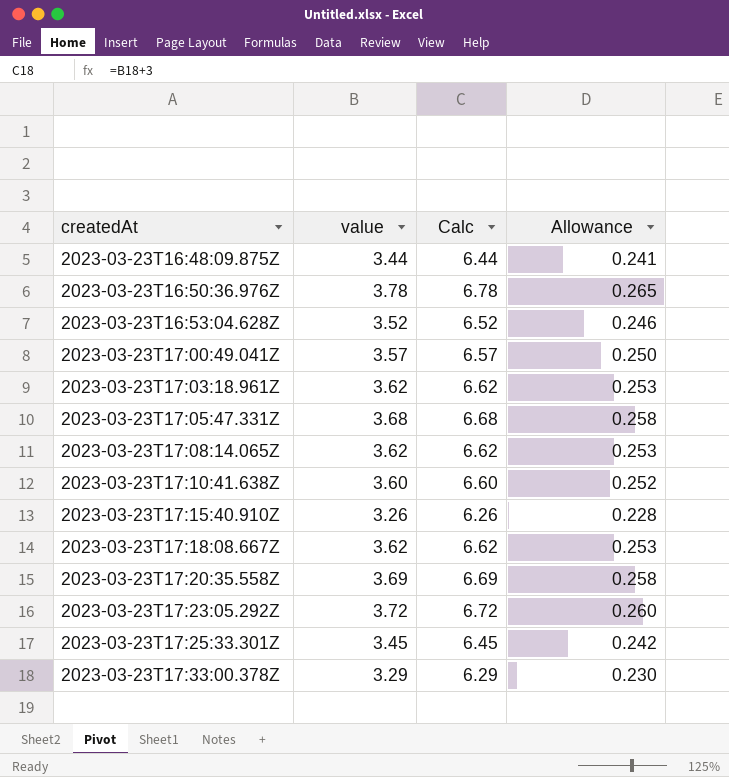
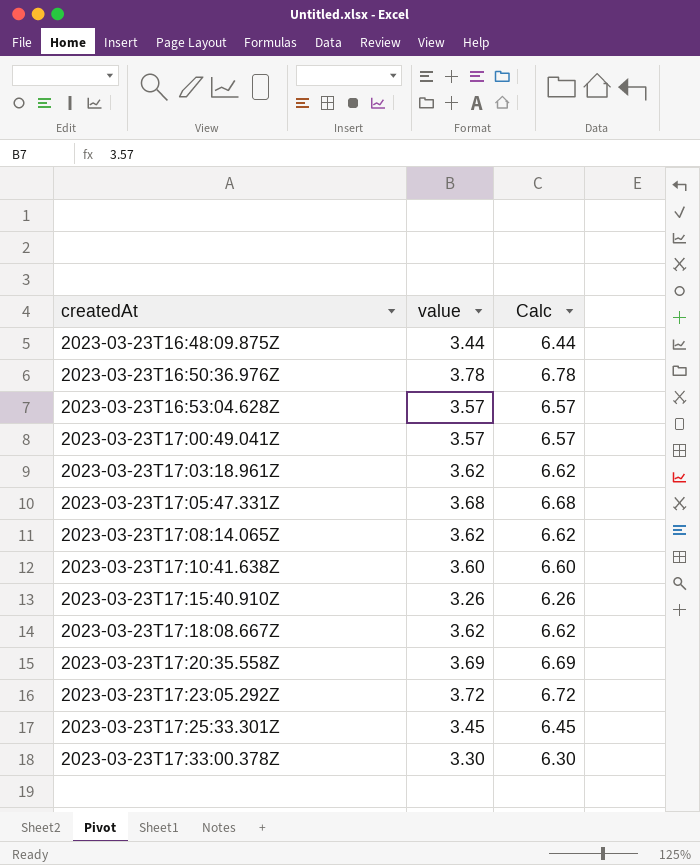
column Allowance | formula: [value] * 0.07 -> none
2023-03-23T16:53:04.628Z | value: 3.52 -> 3.57
2023-03-23T16:53:04.628Z | Calc: 6.52 -> 6.57
2023-03-23T17:33:00.378Z | value: 3.29 -> 3.30
2023-03-23T17:33:00.378Z | Calc: 6.29 -> 6.30

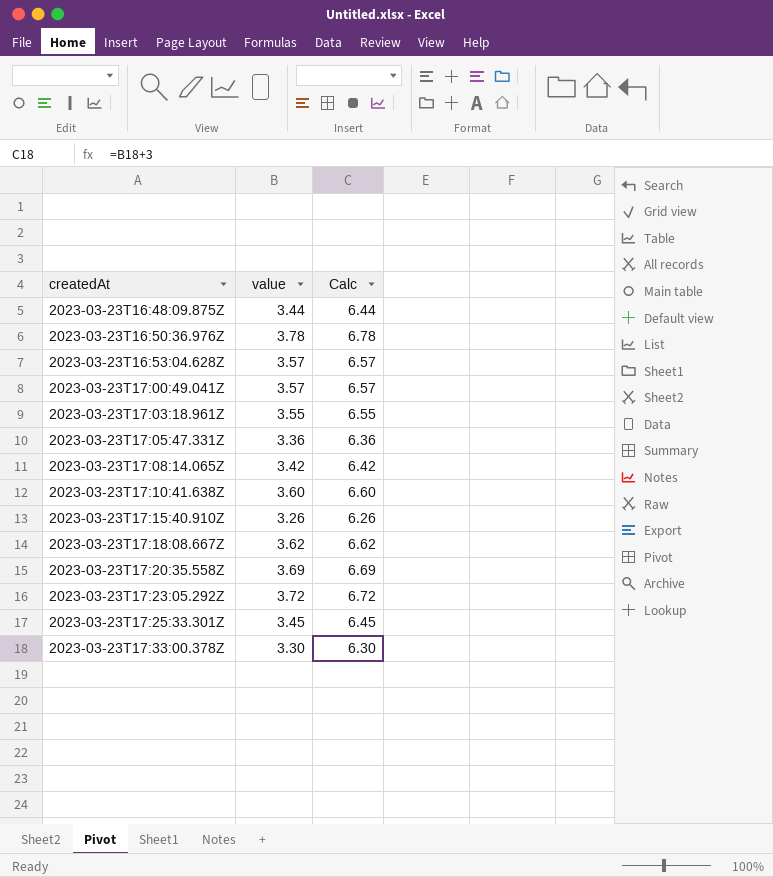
2023-03-23T17:03:18.961Z | value: 3.62 -> 3.55
2023-03-23T17:03:18.961Z | Calc: 6.62 -> 6.55
2023-03-23T17:05:47.331Z | value: 3.68 -> 3.36
2023-03-23T17:05:47.331Z | Calc: 6.68 -> 6.36
2023-03-23T17:08:14.065Z | value: 3.62 -> 3.42
2023-03-23T17:08:14.065Z | Calc: 6.62 -> 6.42

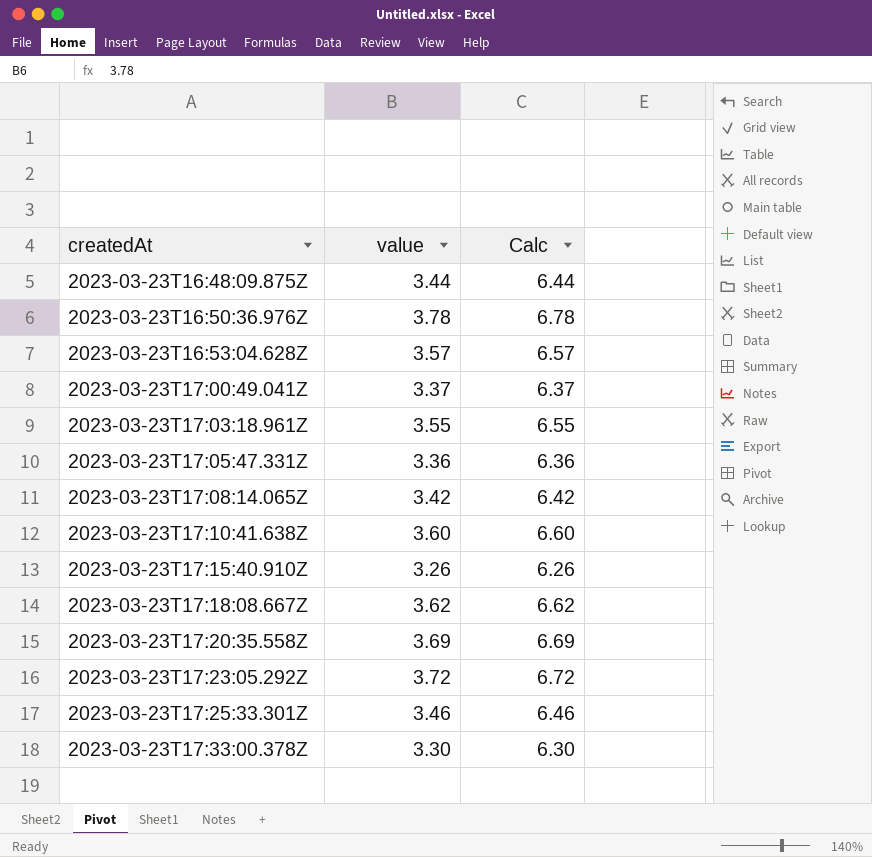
2023-03-23T17:00:49.041Z | value: 3.57 -> 3.37
2023-03-23T17:00:49.041Z | Calc: 6.57 -> 6.37
2023-03-23T17:25:33.301Z | value: 3.45 -> 3.46
2023-03-23T17:25:33.301Z | Calc: 6.45 -> 6.46

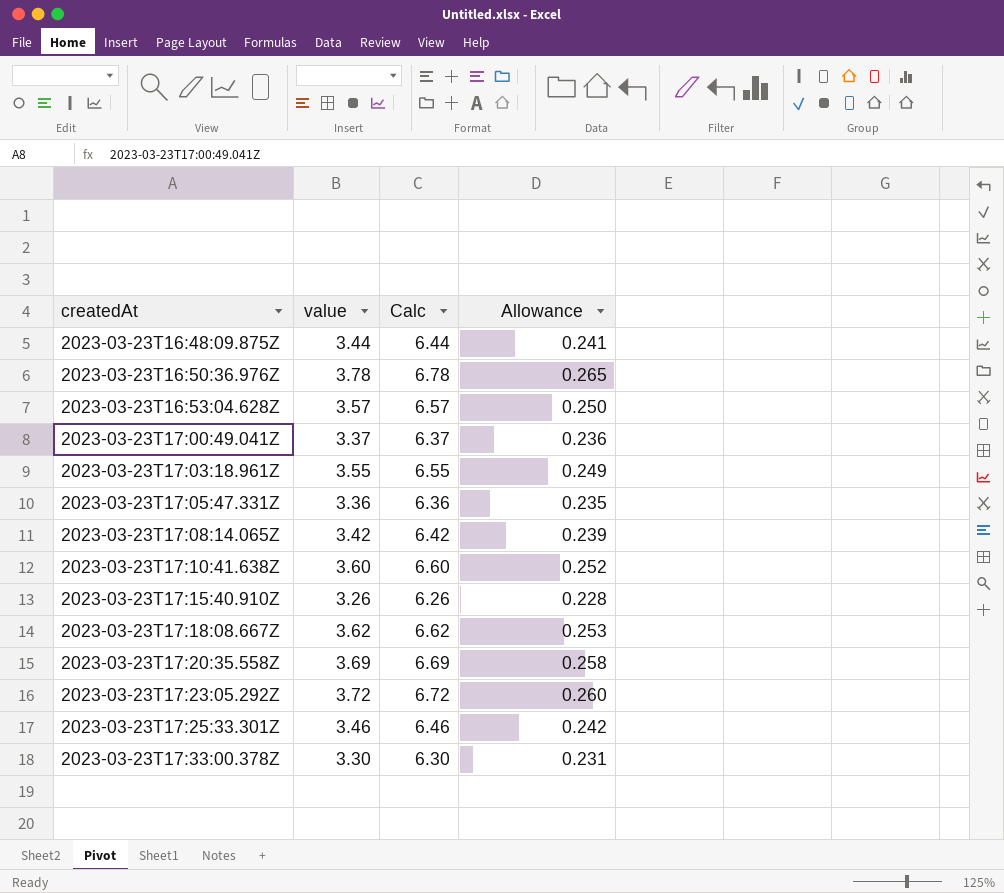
column Allowance | formula: none -> [value] * 0.07

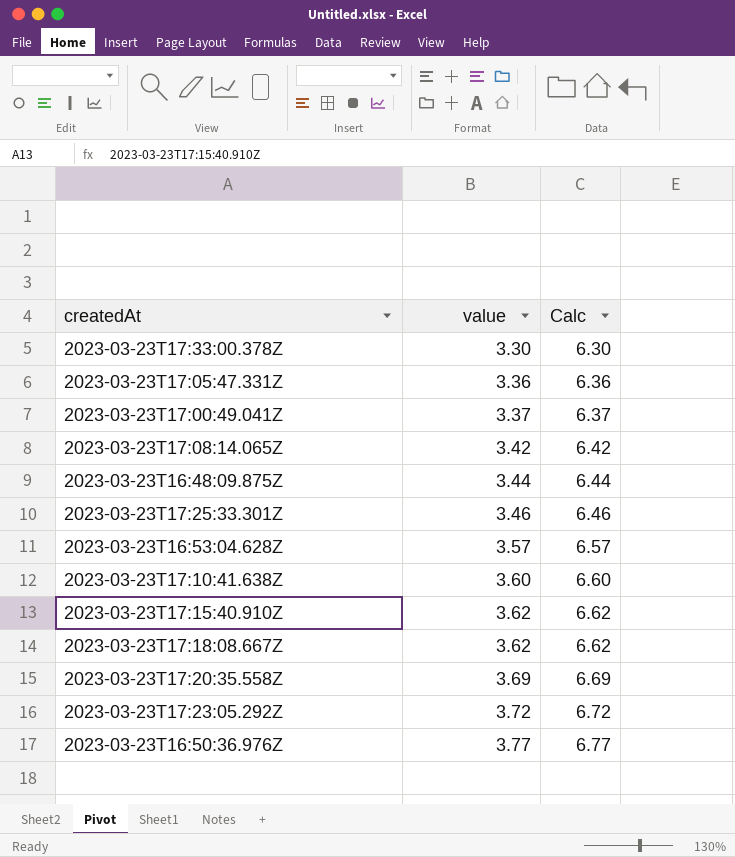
row order: createdAt ascending -> value ascending
column Allowance | formula: [value] * 0.07 -> none
row 2023-03-23T17:03:18.961Z: 3.55 | 6.55 | 0.249 -> none
2023-03-23T17:15:40.910Z | value: 3.26 -> 3.62
2023-03-23T17:15:40.910Z | Calc: 6.26 -> 6.62
2023-03-23T16:50:36.976Z | value: 3.78 -> 3.77
2023-03-23T16:50:36.976Z | Calc: 6.78 -> 6.77

